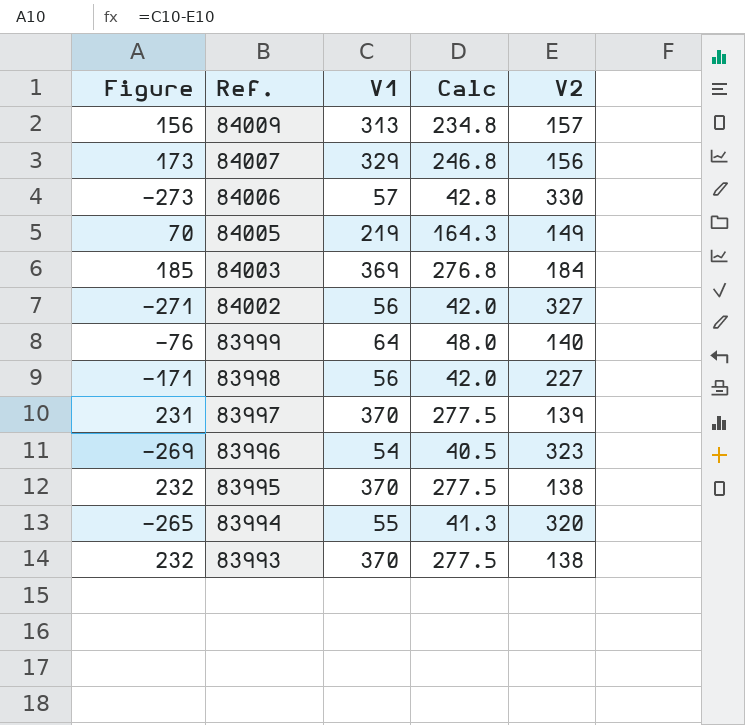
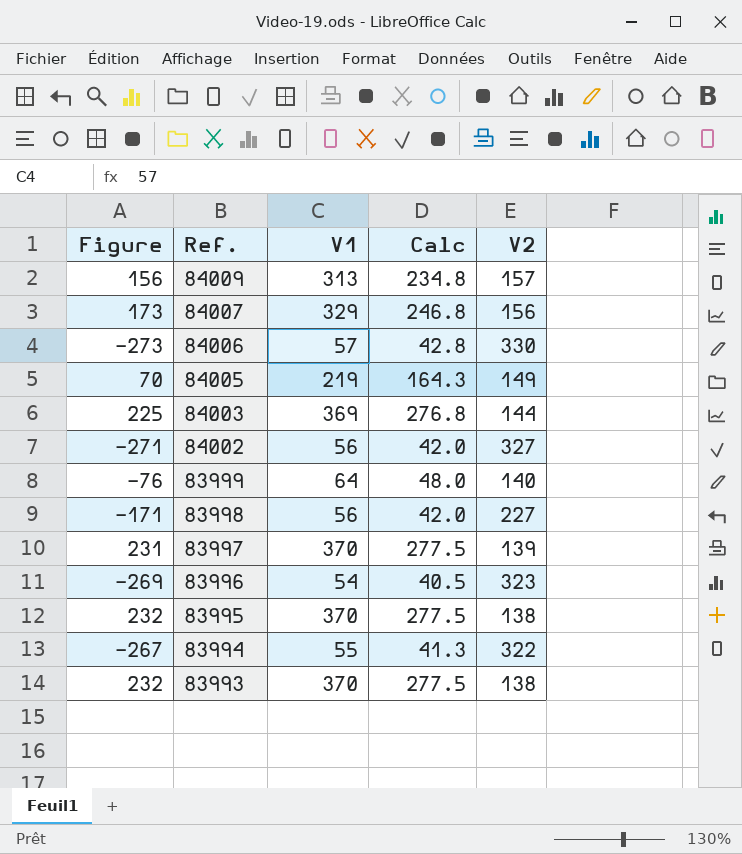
84003 | Figure: 185 -> 225
84003 | V2: 184 -> 144
83994 | Figure: -265 -> -267
83994 | V2: 320 -> 322

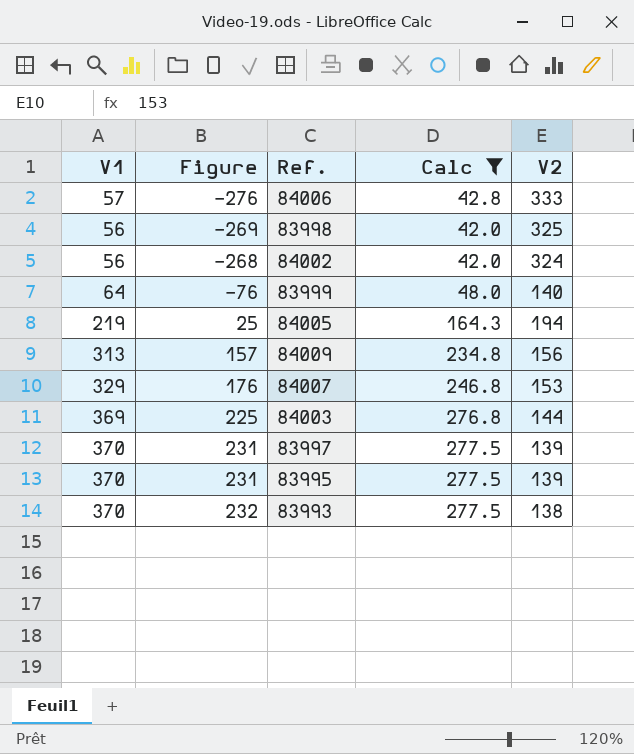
filter: none -> Calc >= 42.0
row order: Ref. descending -> Figure ascending
column V1 | position: 3 -> 1
84006 | Figure: -273 -> -276
84006 | V2: 330 -> 333
83998 | Figure: -171 -> -269
83998 | V2: 227 -> 325
84002 | Figure: -271 -> -268
84002 | V2: 327 -> 324
84005 | Figure: 70 -> 25
84005 | V2: 149 -> 194
84009 | Figure: 156 -> 157
84009 | V2: 157 -> 156
84007 | Figure: 173 -> 176
84007 | V2: 156 -> 153
83995 | Figure: 232 -> 231
83995 | V2: 138 -> 139

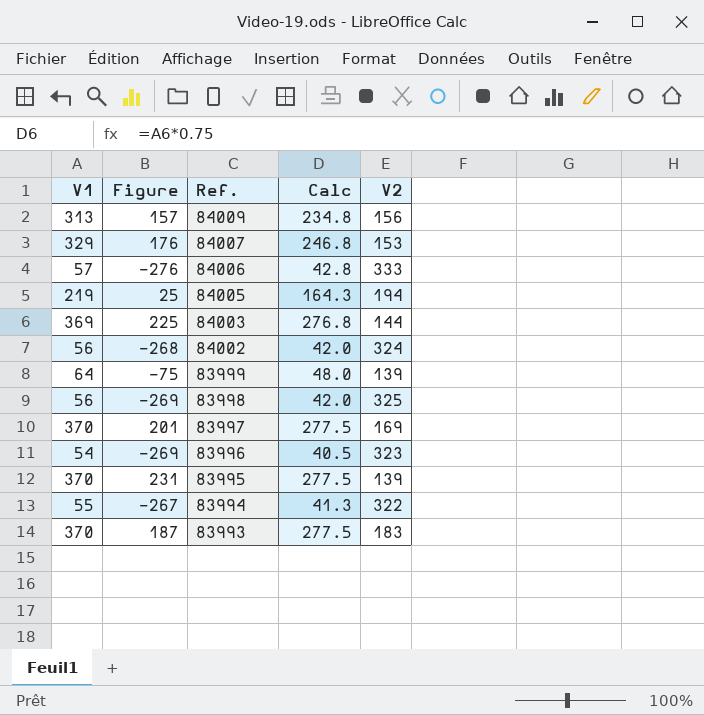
filter: Calc >= 42.0 -> none
row order: Figure ascending -> Ref. descending
83999 | Figure: -76 -> -75
83999 | V2: 140 -> 139
83997 | Figure: 231 -> 201
83997 | V2: 139 -> 169
83993 | Figure: 232 -> 187
83993 | V2: 138 -> 183

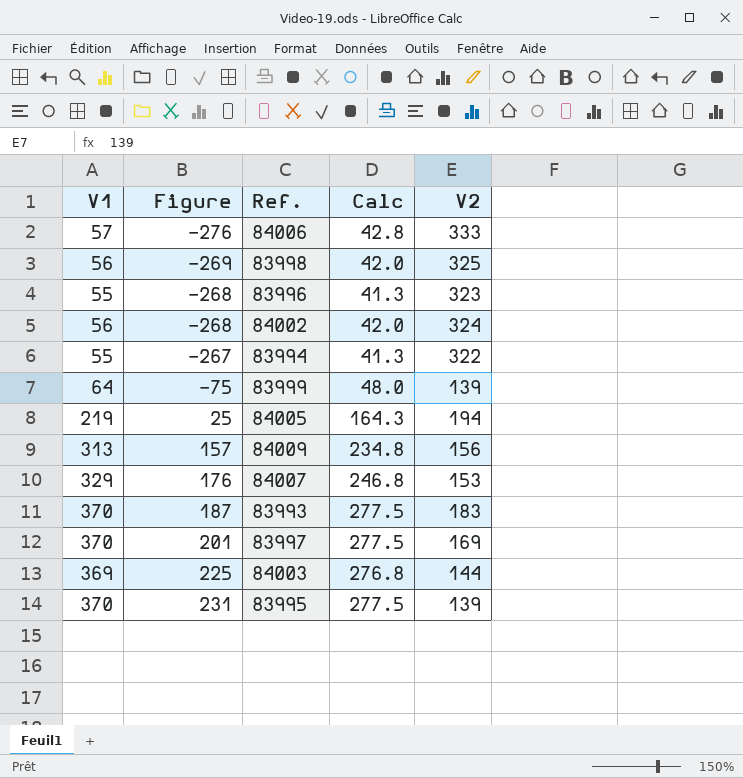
row order: Ref. descending -> Figure ascending
83996 | V1: 54 -> 55
83996 | Figure: -269 -> -268
83996 | Calc: 40.5 -> 41.3

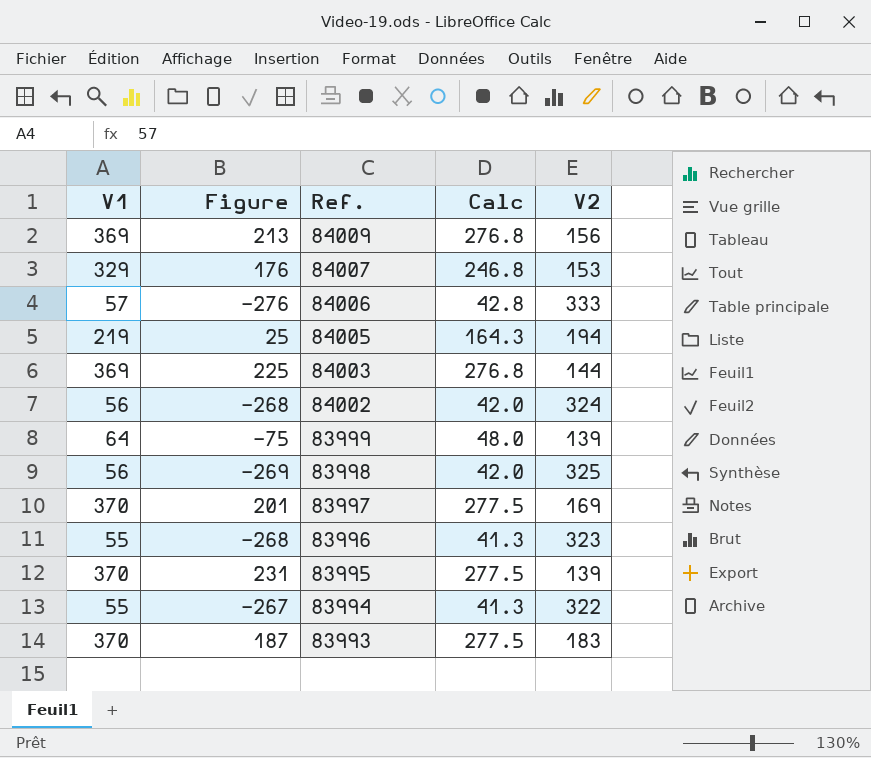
row order: Figure ascending -> Ref. descending
84009 | V1: 313 -> 369
84009 | Figure: 157 -> 213
84009 | Calc: 234.8 -> 276.8

